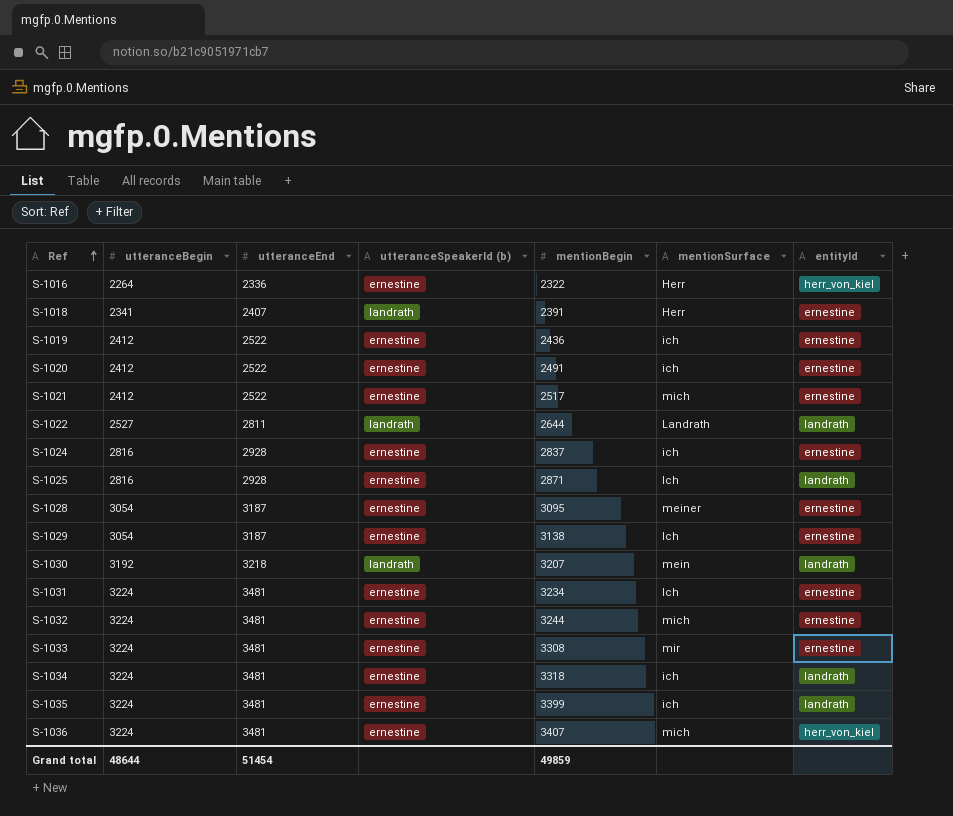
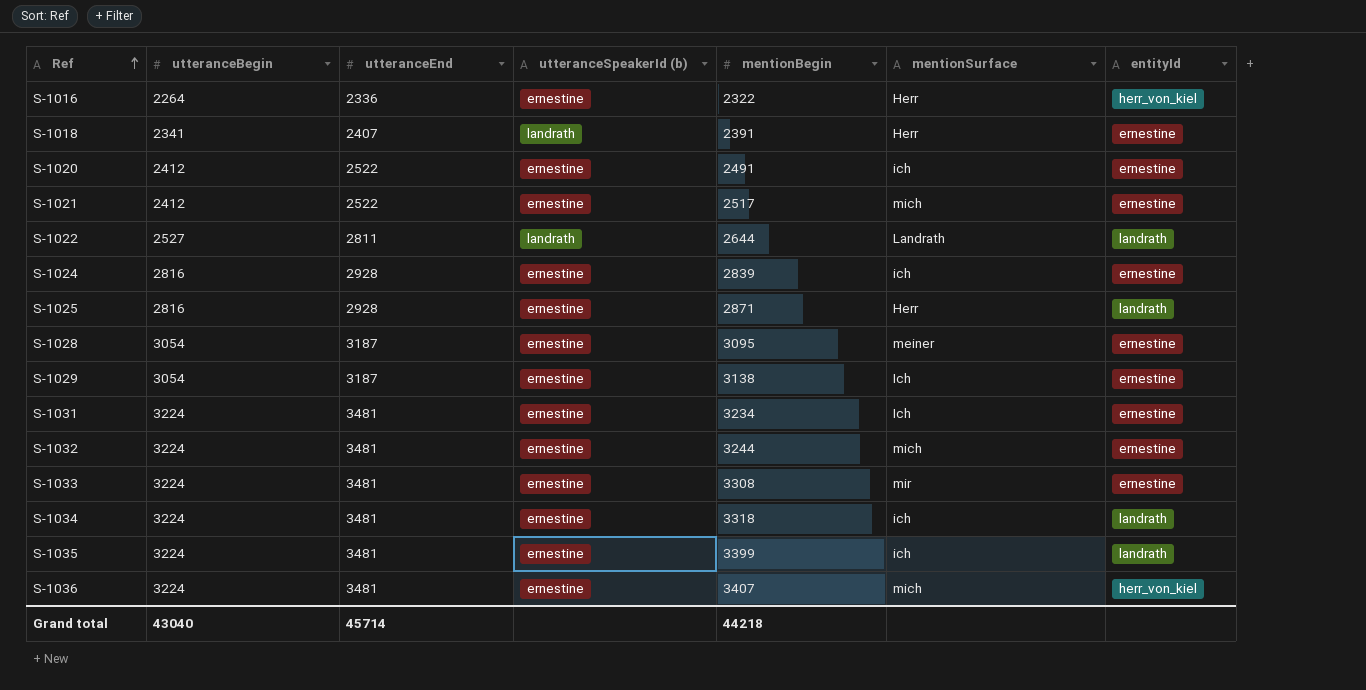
row S-1019: 2412 | 2522 | ernestine | 2436 | ich | ernestine -> none
row S-1030: 3192 | 3218 | landrath | 3207 | mein | landrath -> none
S-1024 | mentionBegin: 2837 -> 2839
S-1025 | mentionSurface: Ich -> Herr
Grand total | utteranceBegin: 48644 -> 43040
Grand total | utteranceEnd: 51454 -> 45714
Grand total | mentionBegin: 49859 -> 44218

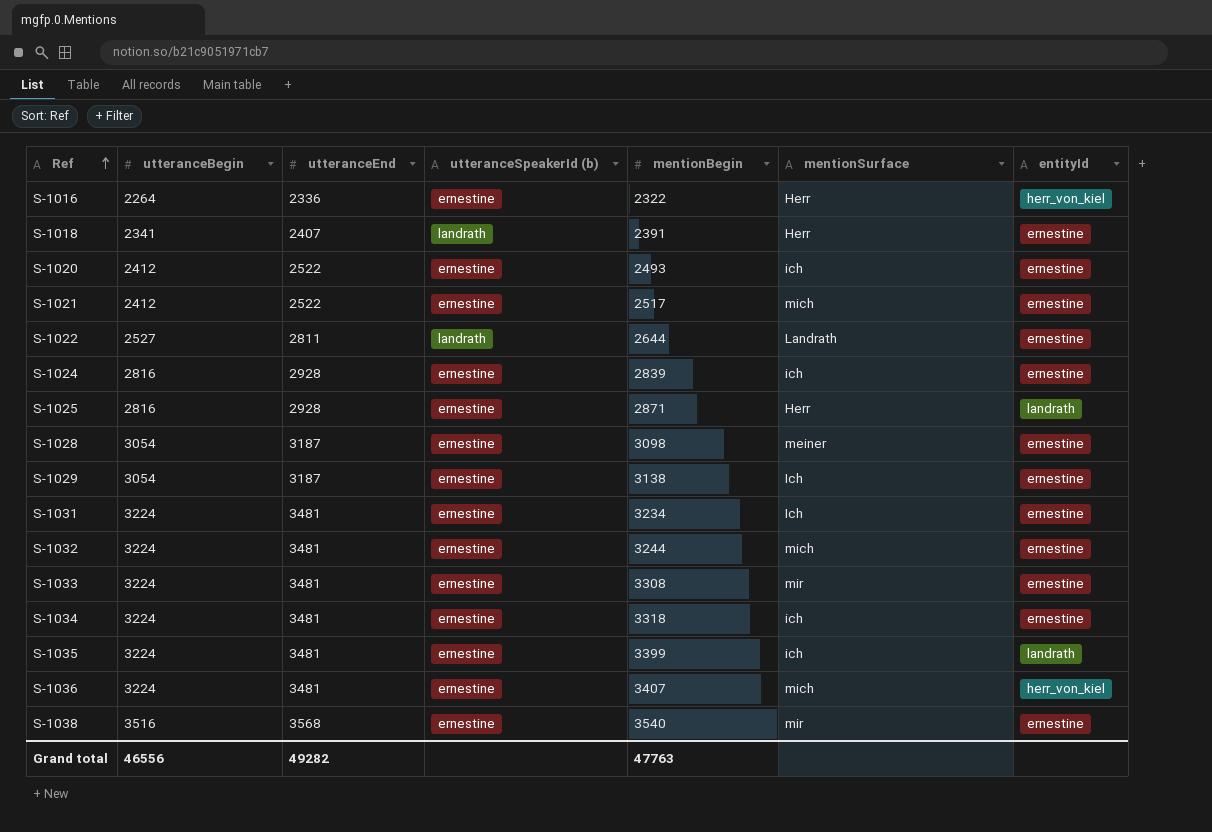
S-1020 | mentionBegin: 2491 -> 2493
S-1022 | entityId: landrath -> ernestine
S-1028 | mentionBegin: 3095 -> 3098
S-1034 | entityId: landrath -> ernestine
row S-1038: none -> 3516 | 3568 | ernestine | 3540 | mir | ernestine
Grand total | utteranceBegin: 43040 -> 46556
Grand total | utteranceEnd: 45714 -> 49282
Grand total | mentionBegin: 44218 -> 47763

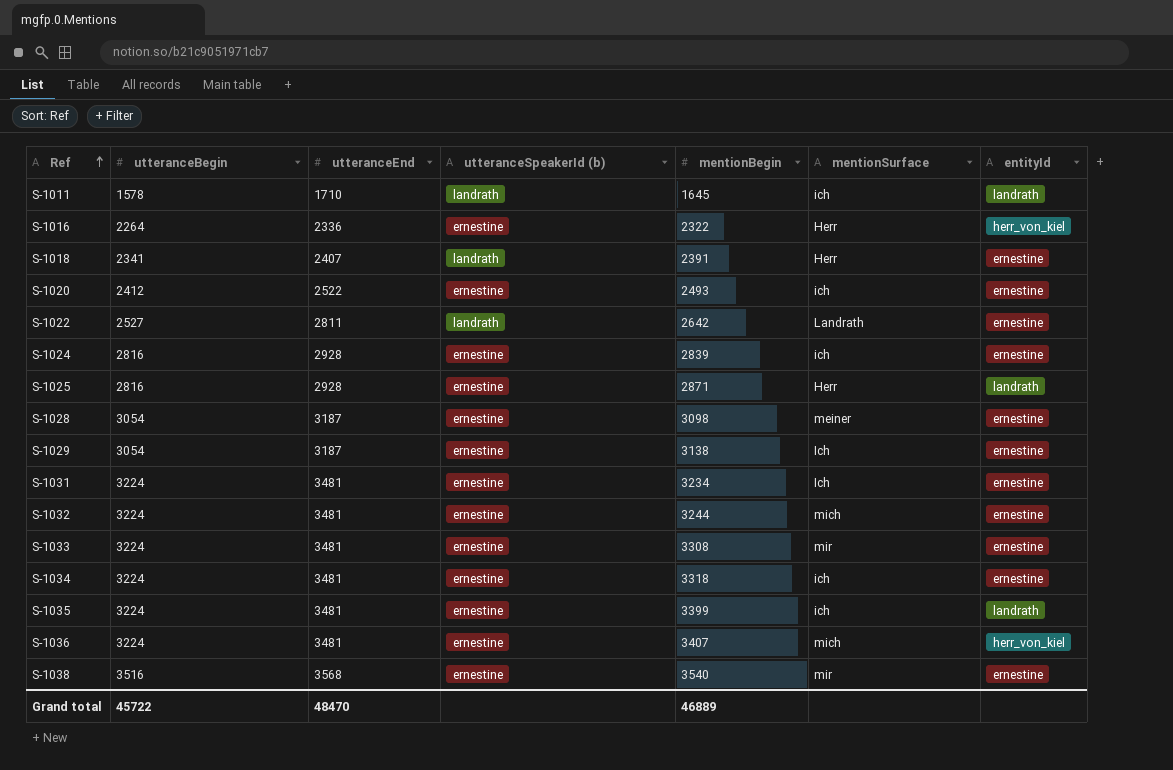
row S-1021: 2412 | 2522 | ernestine | 2517 | mich | ernestine -> none
row S-1011: none -> 1578 | 1710 | landrath | 1645 | ich | landrath
S-1022 | mentionBegin: 2644 -> 2642
Grand total | utteranceBegin: 46556 -> 45722
Grand total | utteranceEnd: 49282 -> 48470
Grand total | mentionBegin: 47763 -> 46889

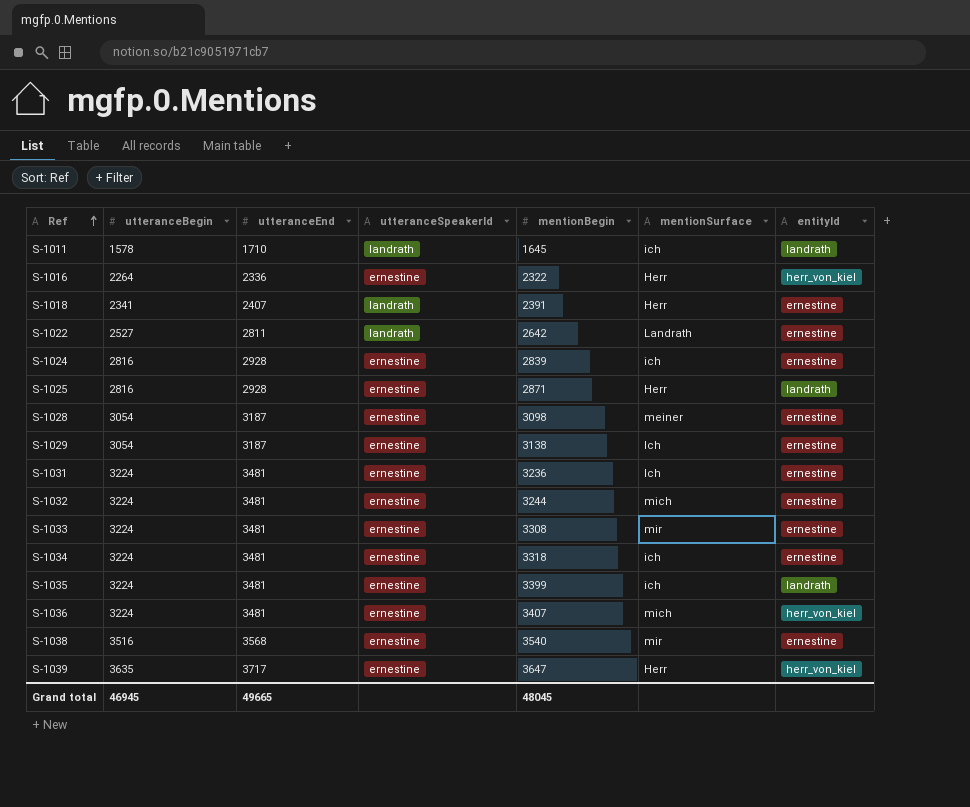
column name: utteranceSpeakerId (b) -> utteranceSpeakerId
row S-1020: 2412 | 2522 | ernestine | 2493 | ich | ernestine -> none
S-1031 | mentionBegin: 3234 -> 3236
row S-1039: none -> 3635 | 3717 | ernestine | 3647 | Herr | herr_von_kiel
Grand total | utteranceBegin: 45722 -> 46945
Grand total | utteranceEnd: 48470 -> 49665
Grand total | mentionBegin: 46889 -> 48045

